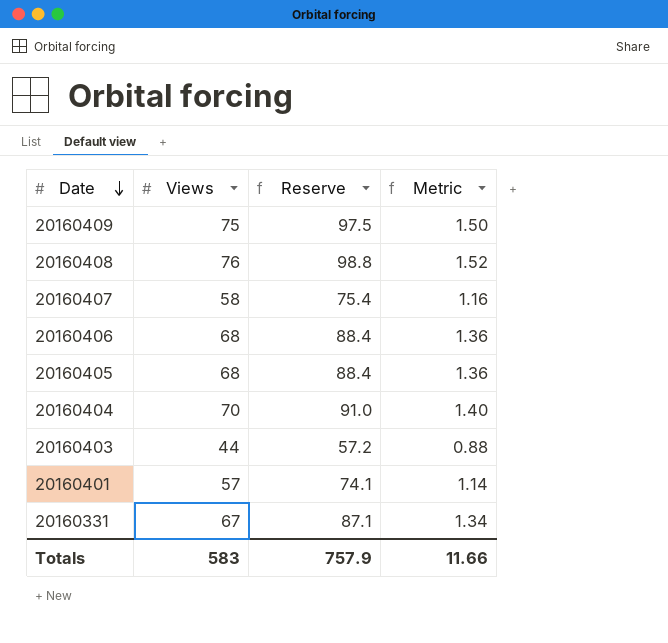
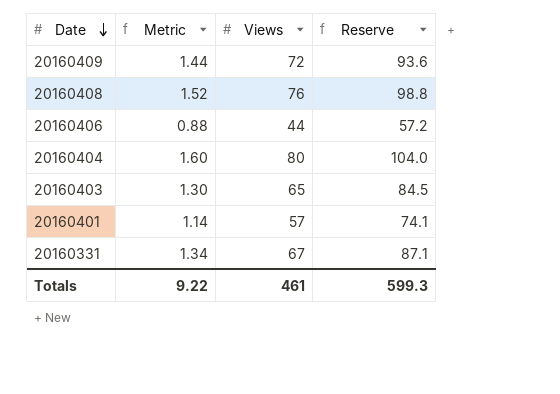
column Metric | position: 4 -> 2
row 20160407: 58 | 75.4 | 1.16 -> none
row 20160405: 68 | 88.4 | 1.36 -> none
20160409 | Metric: 1.50 -> 1.44
20160409 | Views: 75 -> 72
20160409 | Reserve: 97.5 -> 93.6
20160406 | Metric: 1.36 -> 0.88
20160406 | Views: 68 -> 44
20160406 | Reserve: 88.4 -> 57.2
20160404 | Metric: 1.40 -> 1.60
20160404 | Views: 70 -> 80
20160404 | Reserve: 91.0 -> 104.0
20160403 | Metric: 0.88 -> 1.30
20160403 | Views: 44 -> 65
20160403 | Reserve: 57.2 -> 84.5
Totals | Metric: 11.66 -> 9.22
Totals | Views: 583 -> 461
Totals | Reserve: 757.9 -> 599.3

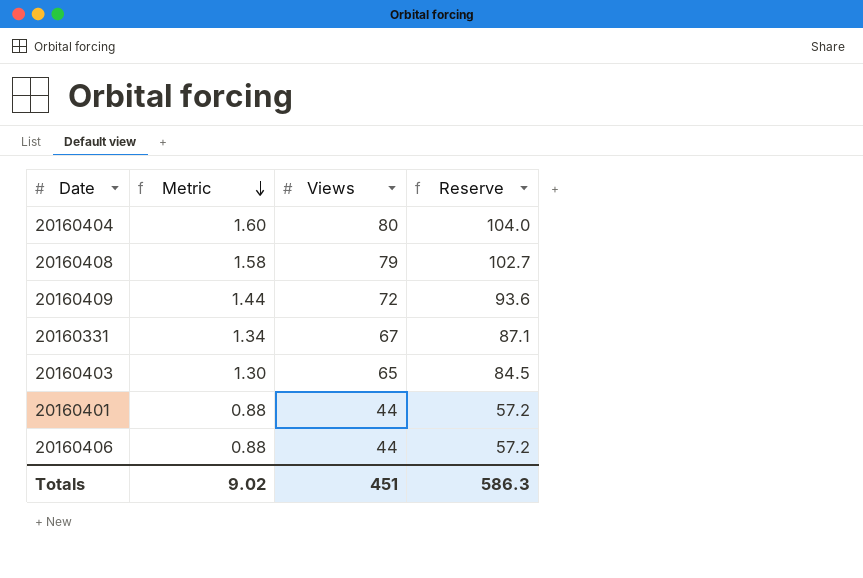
row order: Date descending -> Metric descending
20160408 | Metric: 1.52 -> 1.58
20160408 | Views: 76 -> 79
20160408 | Reserve: 98.8 -> 102.7
20160401 | Metric: 1.14 -> 0.88
20160401 | Views: 57 -> 44
20160401 | Reserve: 74.1 -> 57.2
Totals | Metric: 9.22 -> 9.02
Totals | Views: 461 -> 451
Totals | Reserve: 599.3 -> 586.3

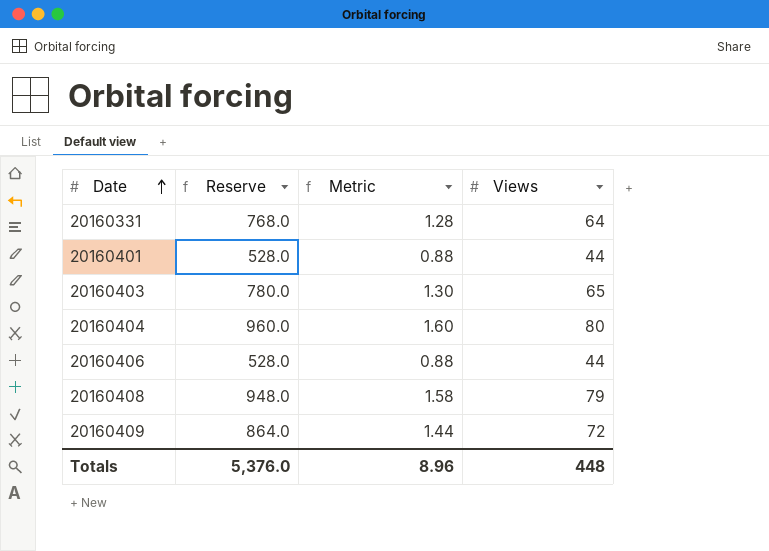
row order: Metric descending -> Date ascending
column Reserve | formula: [Views] * 1.3 -> [Views] * 12
column Reserve | position: 4 -> 2
20160331 | Metric: 1.34 -> 1.28
20160331 | Views: 67 -> 64
Totals | Reserve: 586.3 -> 5,376.0
Totals | Metric: 9.02 -> 8.96
Totals | Views: 451 -> 448

